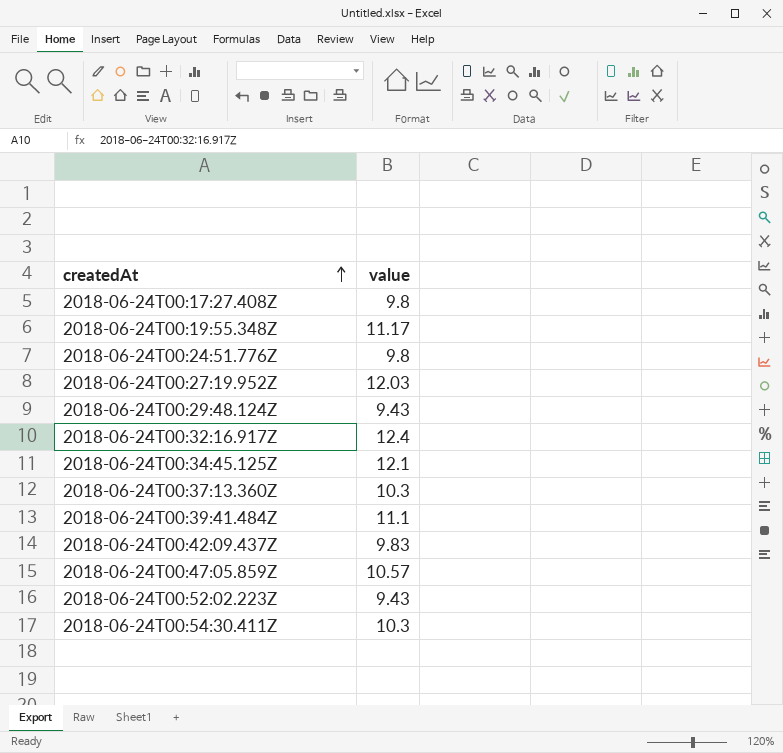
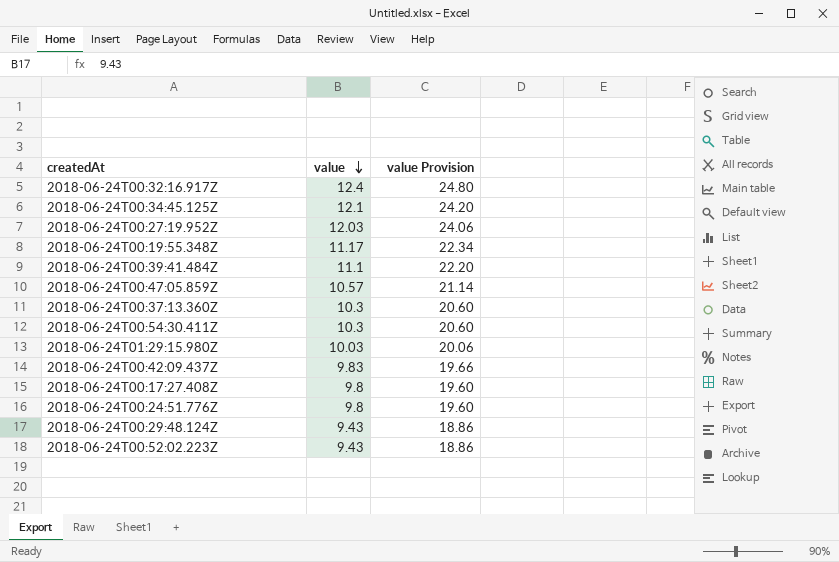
row order: createdAt ascending -> value descending
column value Provision | formula: none -> [value] * 2
row 2018-06-24T01:29:15.980Z: none -> 10.03 | 20.06

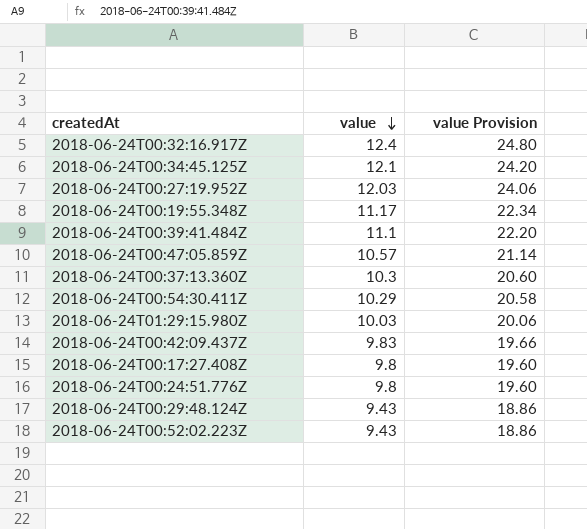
2018-06-24T00:54:30.411Z | value: 10.3 -> 10.29
2018-06-24T00:54:30.411Z | value Provision: 20.60 -> 20.58

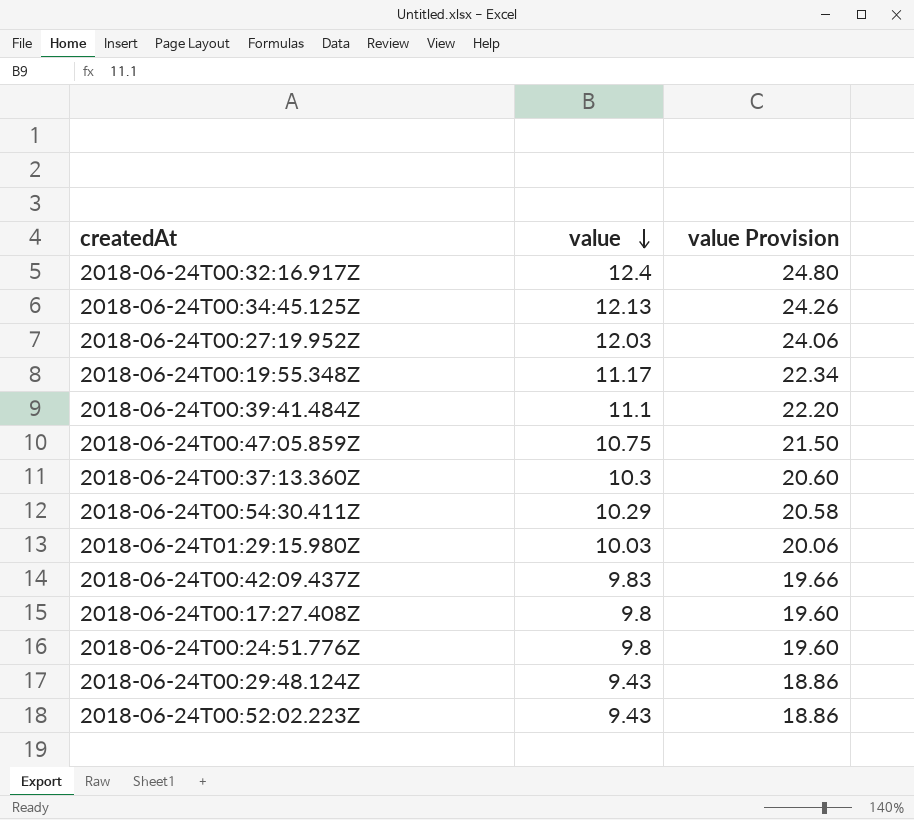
2018-06-24T00:34:45.125Z | value: 12.1 -> 12.13
2018-06-24T00:34:45.125Z | value Provision: 24.20 -> 24.26
2018-06-24T00:47:05.859Z | value: 10.57 -> 10.75
2018-06-24T00:47:05.859Z | value Provision: 21.14 -> 21.50

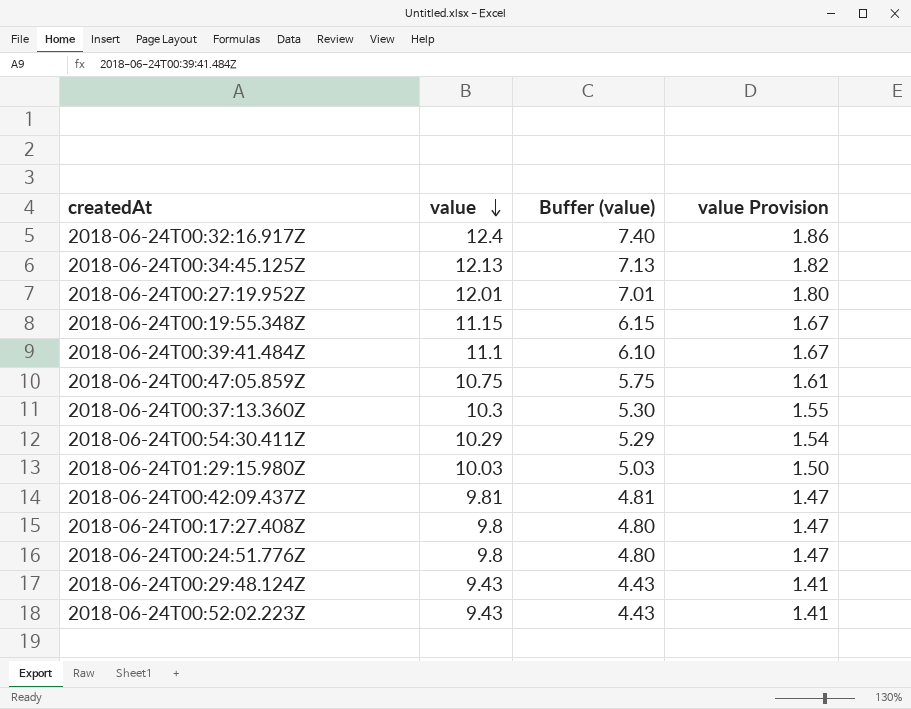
column Buffer (value) | formula: none -> [value] - 5
column value Provision | formula: [value] * 2 -> [value] * 0.15
2018-06-24T00:27:19.952Z | value: 12.03 -> 12.01
2018-06-24T00:19:55.348Z | value: 11.17 -> 11.15
2018-06-24T00:42:09.437Z | value: 9.83 -> 9.81

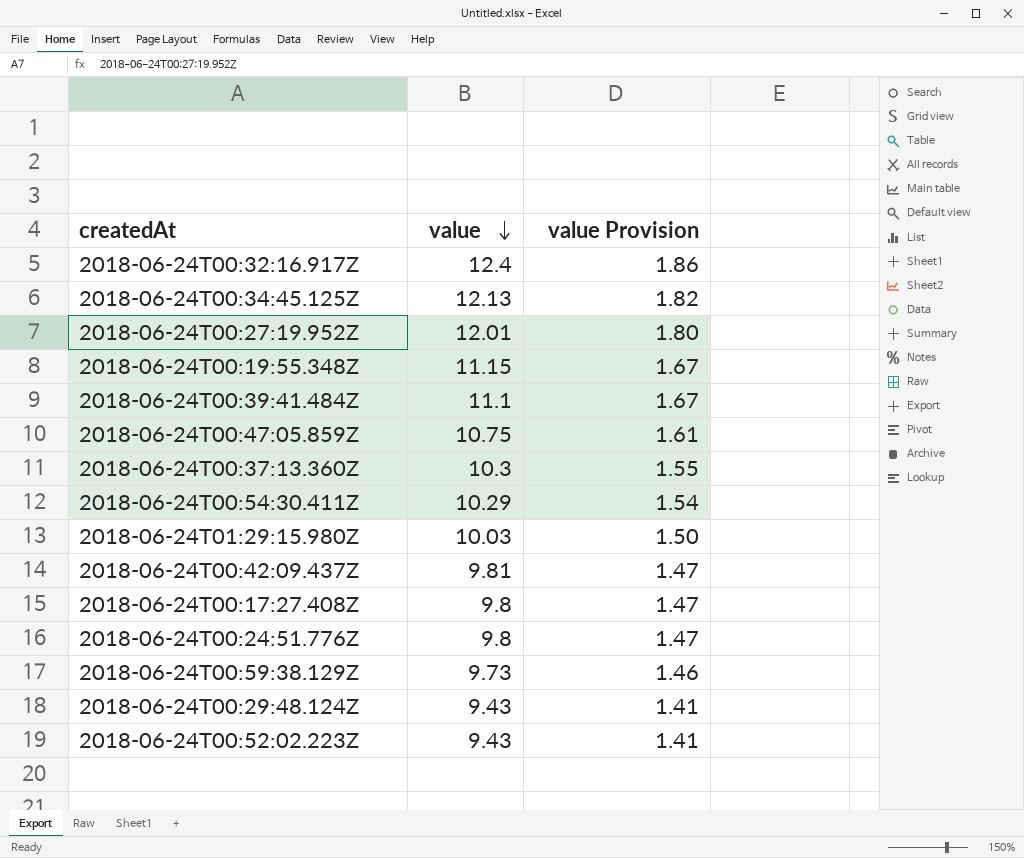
column Buffer (value) | formula: [value] - 5 -> none
row 2018-06-24T00:59:38.129Z: none -> 9.73 | 1.46

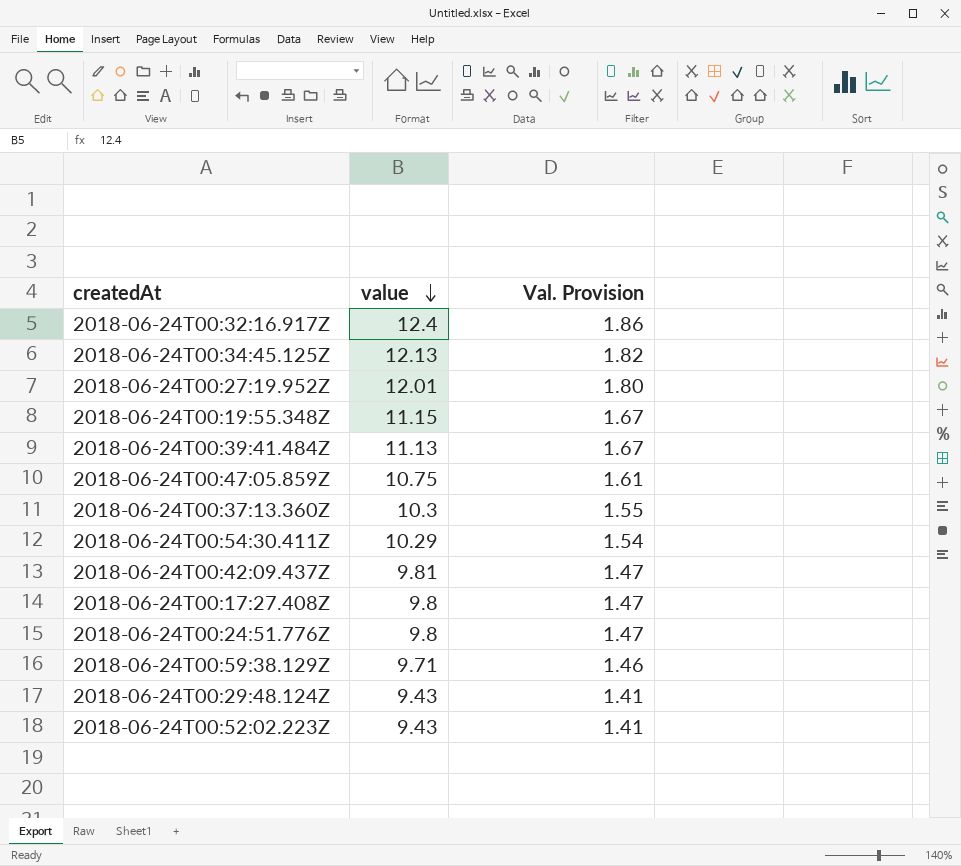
column name: value Provision -> Val. Provision
row 2018-06-24T01:29:15.980Z: 10.03 | 1.50 -> none
2018-06-24T00:39:41.484Z | value: 11.1 -> 11.13
2018-06-24T00:59:38.129Z | value: 9.73 -> 9.71

